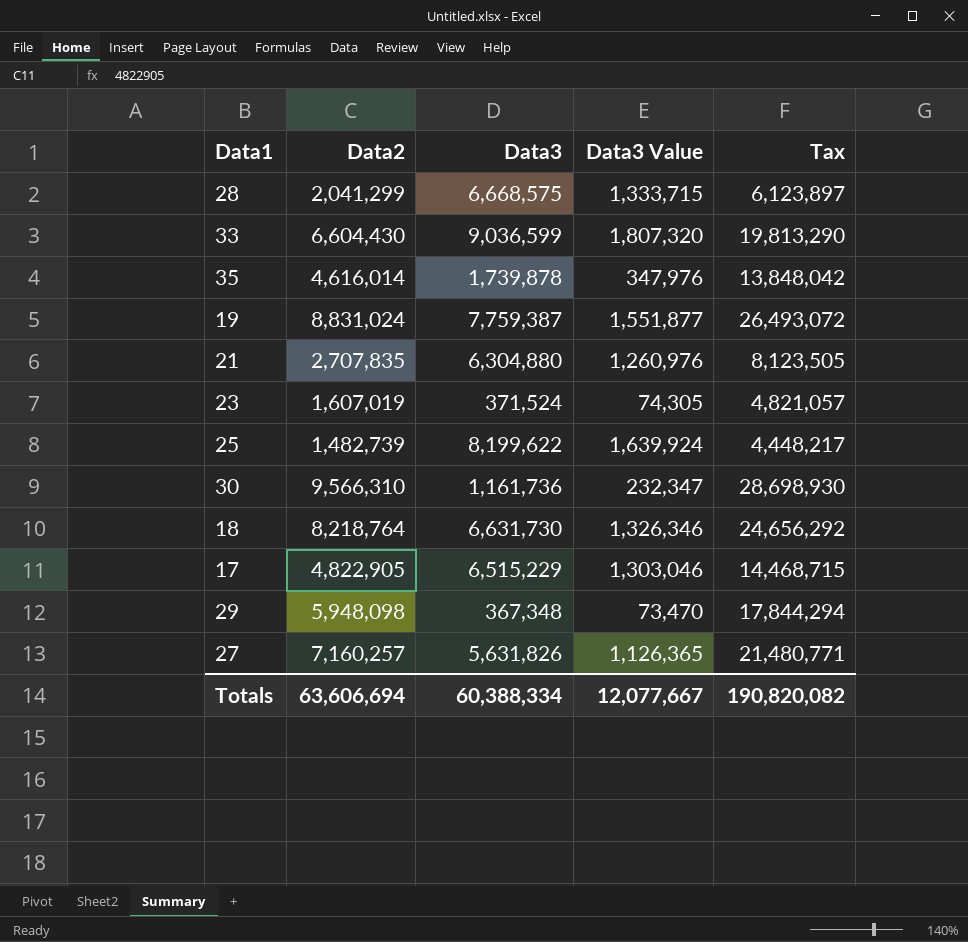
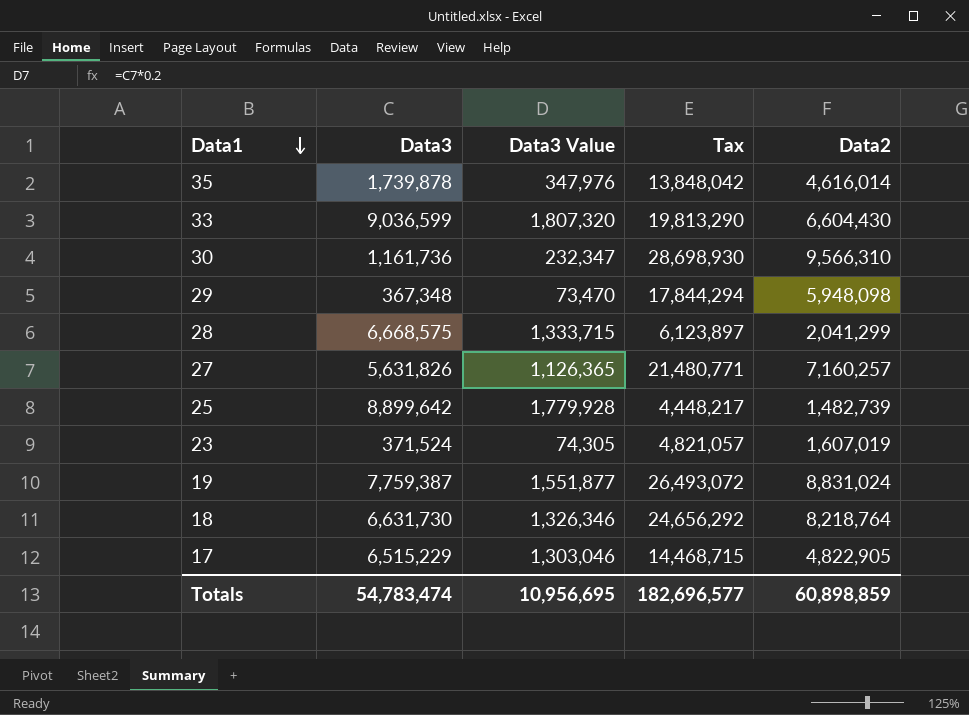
row order: none -> Data1 descending
column Data2 | position: 2 -> 5
row 21: 2,707,835 | 6,304,880 | 1,260,976 | 8,123,505 -> none
25 | Data3: 8,199,622 -> 8,899,642
25 | Data3 Value: 1,639,924 -> 1,779,928
Totals | Data3: 60,388,334 -> 54,783,474
Totals | Data3 Value: 12,077,667 -> 10,956,695
Totals | Tax: 190,820,082 -> 182,696,577
Totals | Data2: 63,606,694 -> 60,898,859

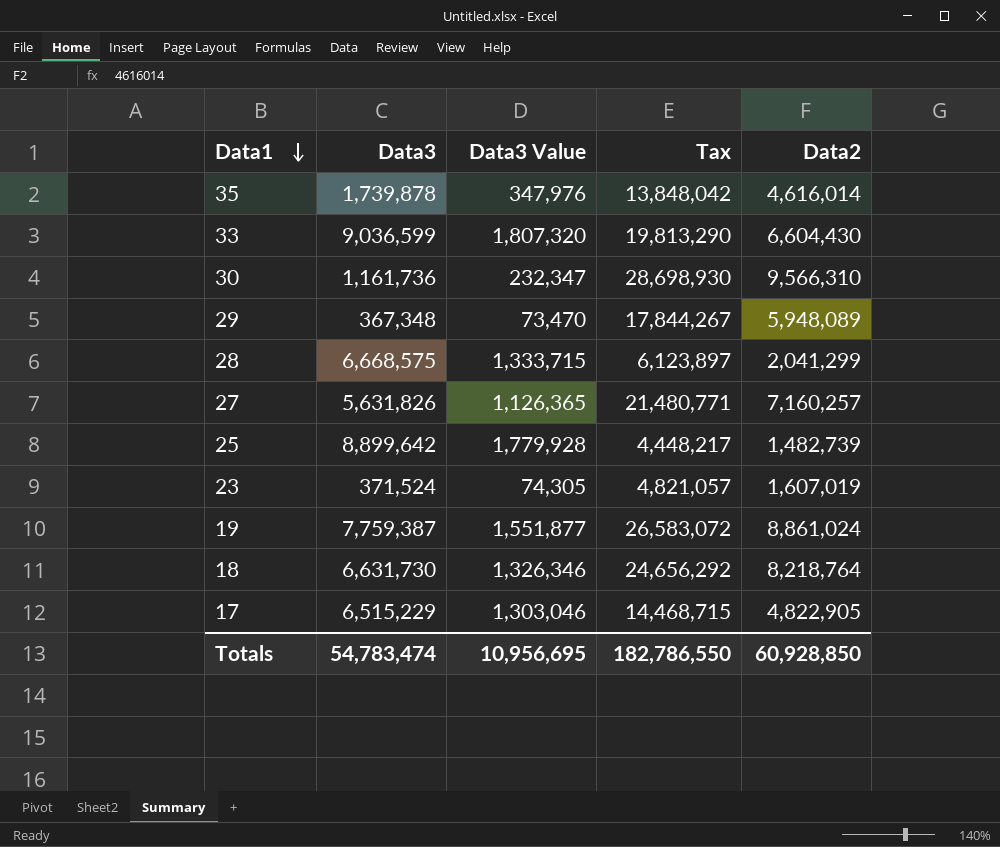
29 | Tax: 17,844,294 -> 17,844,267
29 | Data2: 5,948,098 -> 5,948,089
19 | Tax: 26,493,072 -> 26,583,072
19 | Data2: 8,831,024 -> 8,861,024
Totals | Tax: 182,696,577 -> 182,786,550
Totals | Data2: 60,898,859 -> 60,928,850

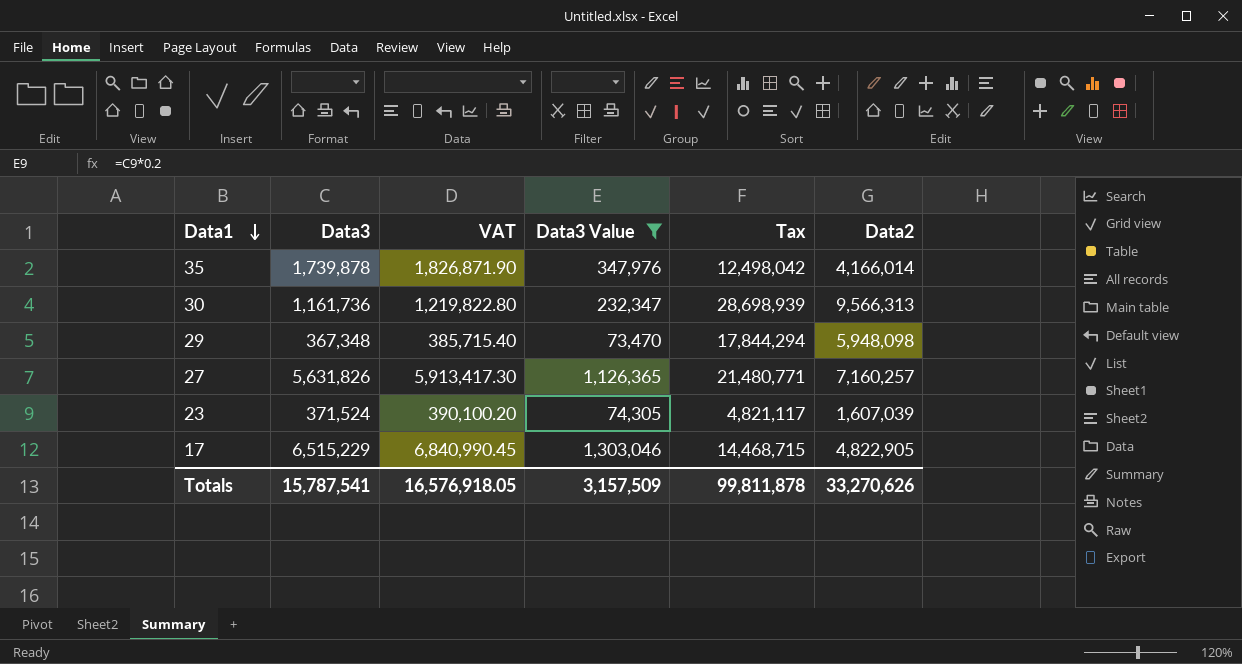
filter: none -> Data3 Value <= 1,303,046
column VAT | formula: none -> [Data3] * 1.05
35 | Tax: 13,848,042 -> 12,498,042
35 | Data2: 4,616,014 -> 4,166,014
30 | Tax: 28,698,930 -> 28,698,939
30 | Data2: 9,566,310 -> 9,566,313
29 | Tax: 17,844,267 -> 17,844,294
29 | Data2: 5,948,089 -> 5,948,098
23 | Tax: 4,821,057 -> 4,821,117
23 | Data2: 1,607,019 -> 1,607,039
Totals | Data3: 54,783,474 -> 15,787,541
Totals | Data3 Value: 10,956,695 -> 3,157,509
Totals | Tax: 182,786,550 -> 99,811,878
Totals | Data2: 60,928,850 -> 33,270,626

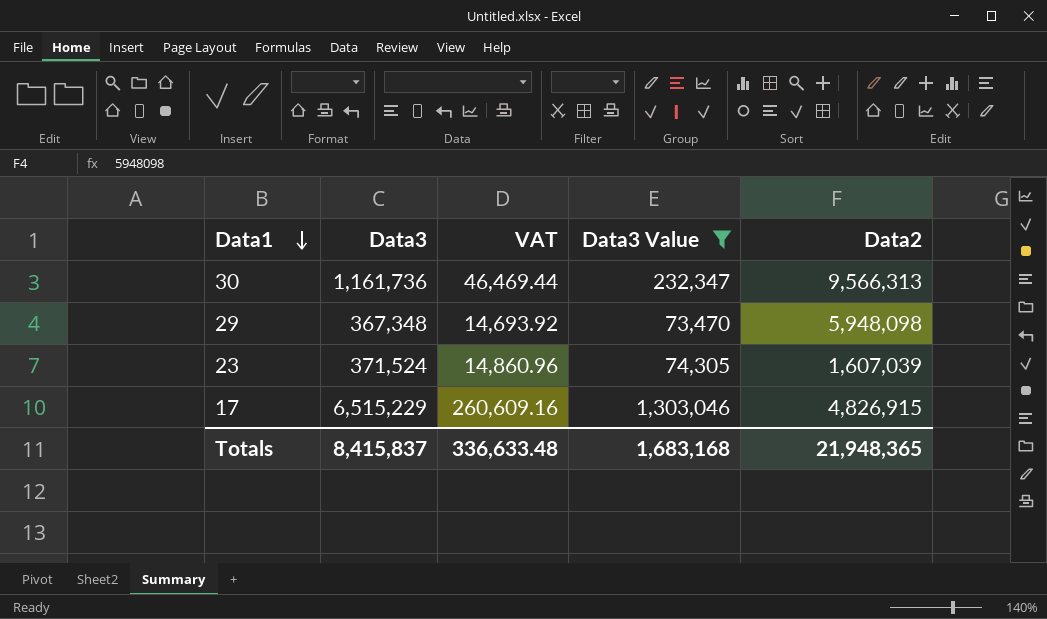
column Tax | formula: [Data2] * 3 -> none
column VAT | formula: [Data3] * 1.05 -> [Data3] * 0.04
row 35: 1,739,878 | 1,826,871.90 | 347,976 | 12,498,042 | 4,166,014 -> none
row 27: 5,631,826 | 5,913,417.30 | 1,126,365 | 21,480,771 | 7,160,257 -> none
17 | Data2: 4,822,905 -> 4,826,915
Totals | Data3: 15,787,541 -> 8,415,837
Totals | VAT: 16,576,918.05 -> 336,633.48
Totals | Data3 Value: 3,157,509 -> 1,683,168
Totals | Data2: 33,270,626 -> 21,948,365

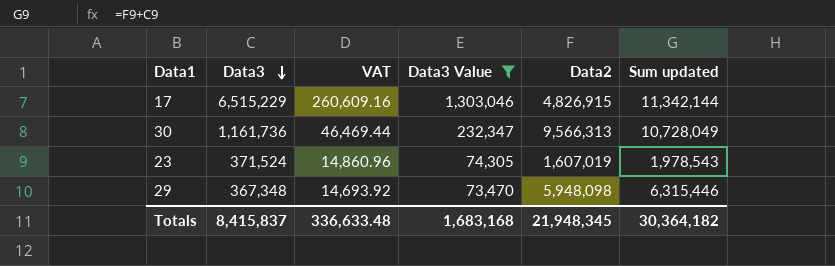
row order: Data1 descending -> Data3 descending
column Sum updated | formula: none -> [Data3] + [Data2]
23 | Data2: 1,607,039 -> 1,607,019
Totals | Data2: 21,948,365 -> 21,948,345

